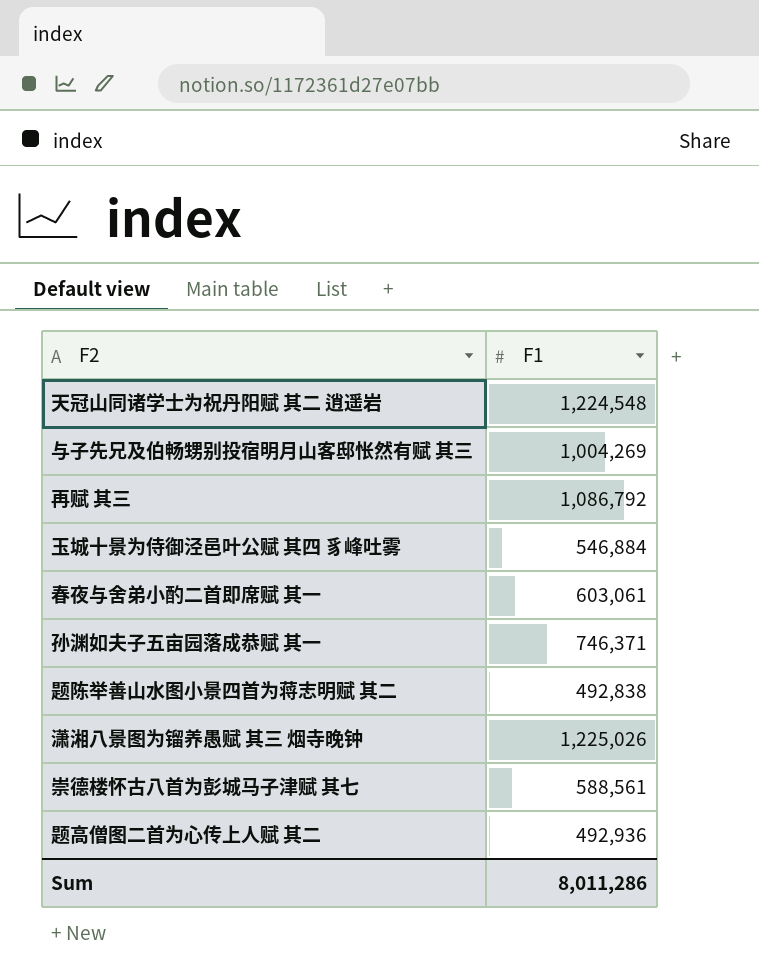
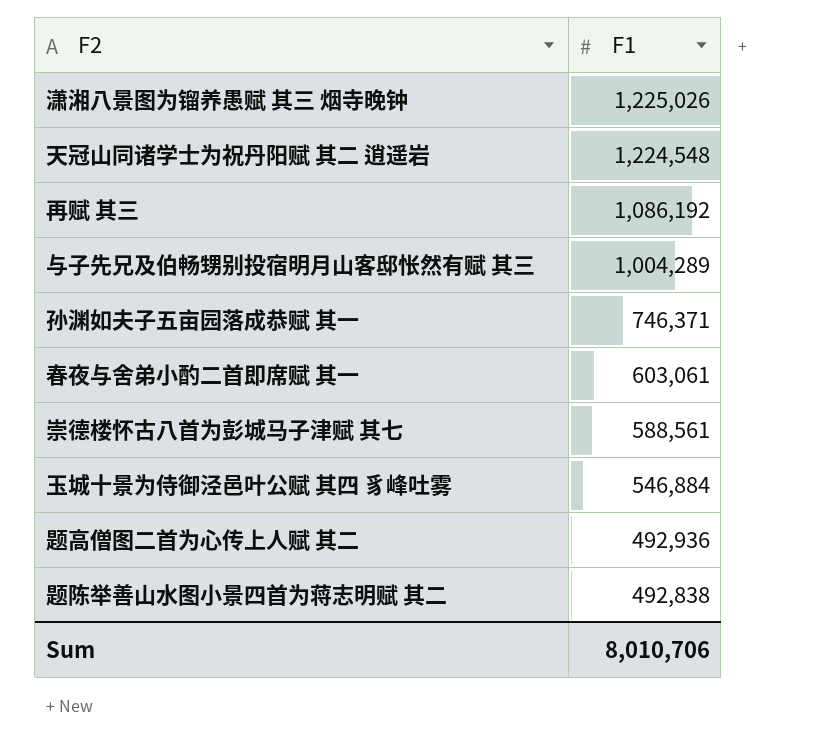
row order: none -> F1 descending
再赋 其三 | F1: 1,086,792 -> 1,086,192
与子先兄及伯畅甥别投宿明月山客邸怅然有赋 其三 | F1: 1,004,269 -> 1,004,289
Sum | F1: 8,011,286 -> 8,010,706

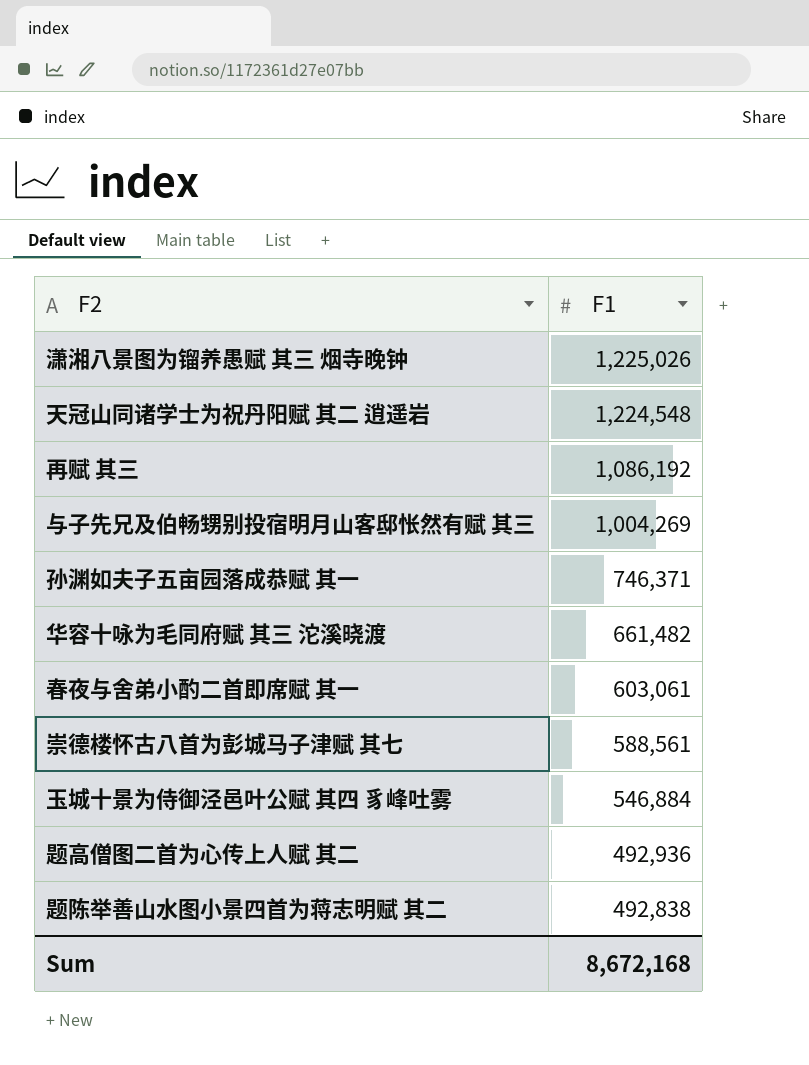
与子先兄及伯畅甥别投宿明月山客邸怅然有赋 其三 | F1: 1,004,289 -> 1,004,269
row 华容十咏为毛同府赋 其三 沱溪晓渡: none -> 661,482
Sum | F1: 8,010,706 -> 8,672,168

